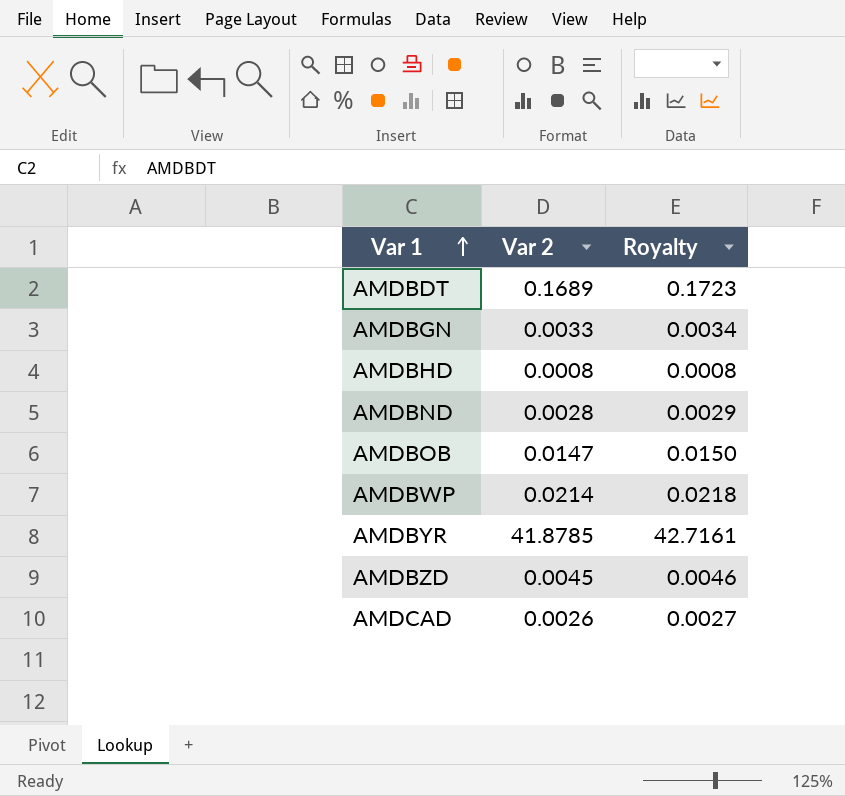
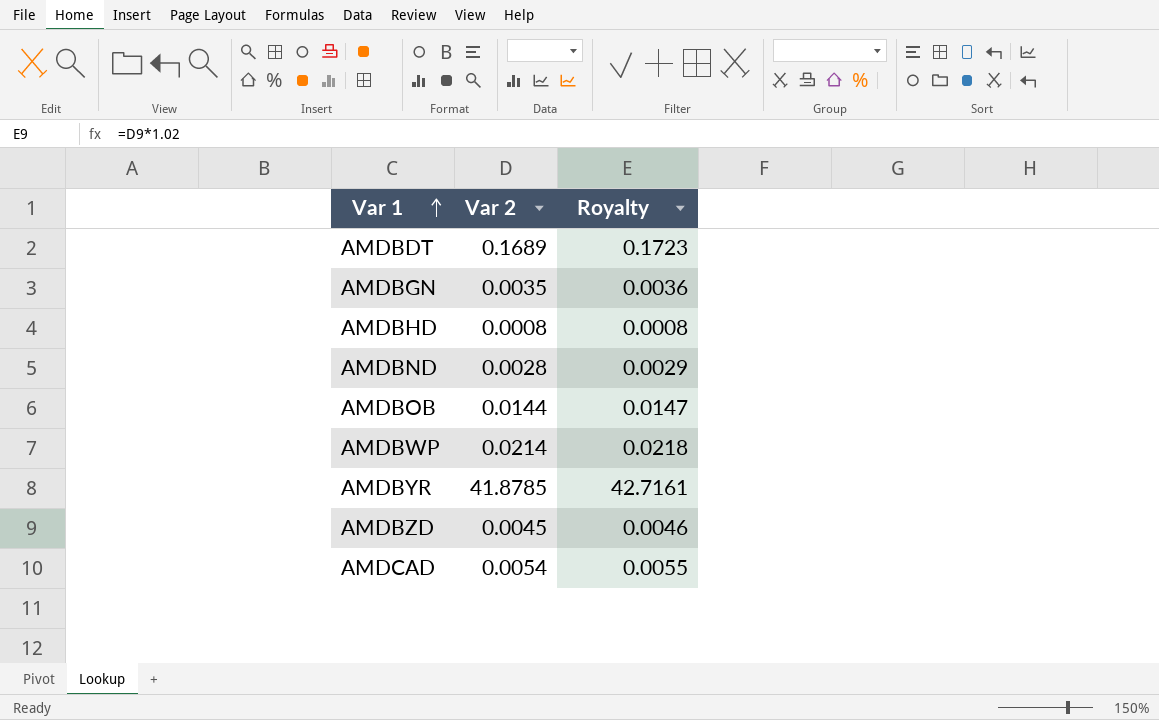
AMDBGN | Var 2: 0.0033 -> 0.0035
AMDBGN | Royalty: 0.0034 -> 0.0036
AMDBOB | Var 2: 0.0147 -> 0.0144
AMDBOB | Royalty: 0.0150 -> 0.0147
AMDCAD | Var 2: 0.0026 -> 0.0054
AMDCAD | Royalty: 0.0027 -> 0.0055

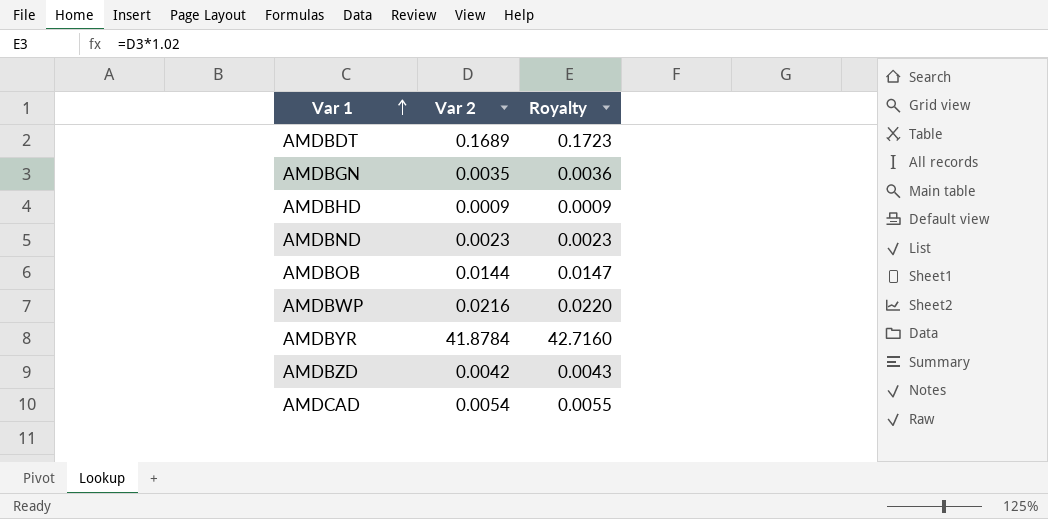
AMDBHD | Var 2: 0.0008 -> 0.0009
AMDBHD | Royalty: 0.0008 -> 0.0009
AMDBND | Var 2: 0.0028 -> 0.0023
AMDBND | Royalty: 0.0029 -> 0.0023
AMDBWP | Var 2: 0.0214 -> 0.0216
AMDBWP | Royalty: 0.0218 -> 0.0220
AMDBYR | Var 2: 41.8785 -> 41.8784
AMDBYR | Royalty: 42.7161 -> 42.7160
AMDBZD | Var 2: 0.0045 -> 0.0042
AMDBZD | Royalty: 0.0046 -> 0.0043

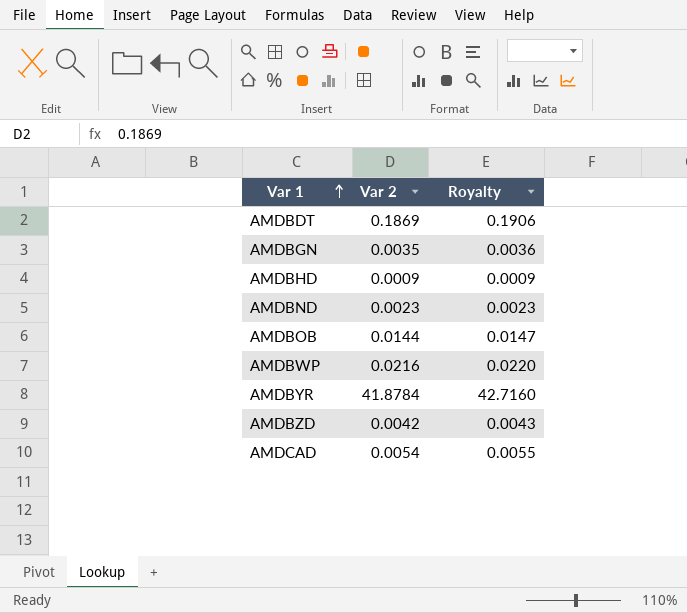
AMDBDT | Var 2: 0.1689 -> 0.1869
AMDBDT | Royalty: 0.1723 -> 0.1906

